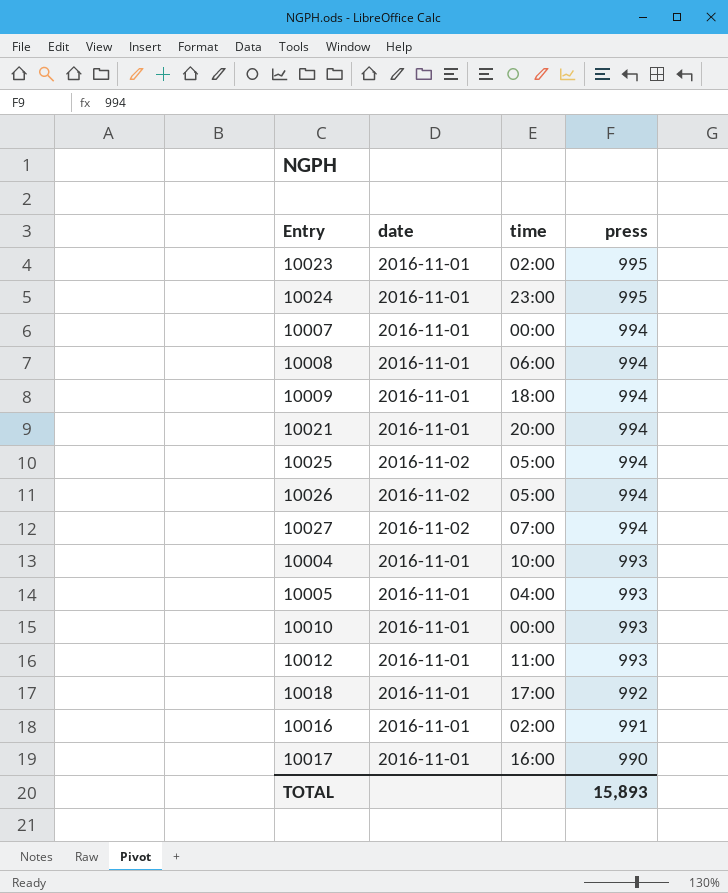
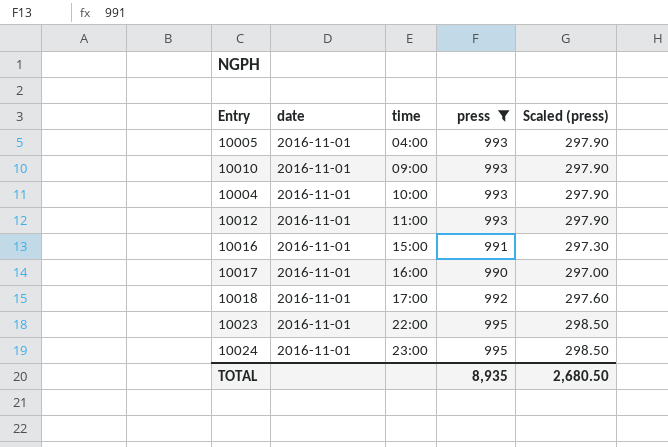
filter: none -> press != 994
row order: press descending -> time ascending
column Scaled (press) | formula: none -> [press] * 0.3
10010 | time: 00:00 -> 09:00
10016 | time: 02:00 -> 15:00
10023 | time: 02:00 -> 22:00
TOTAL | press: 15,893 -> 8,935

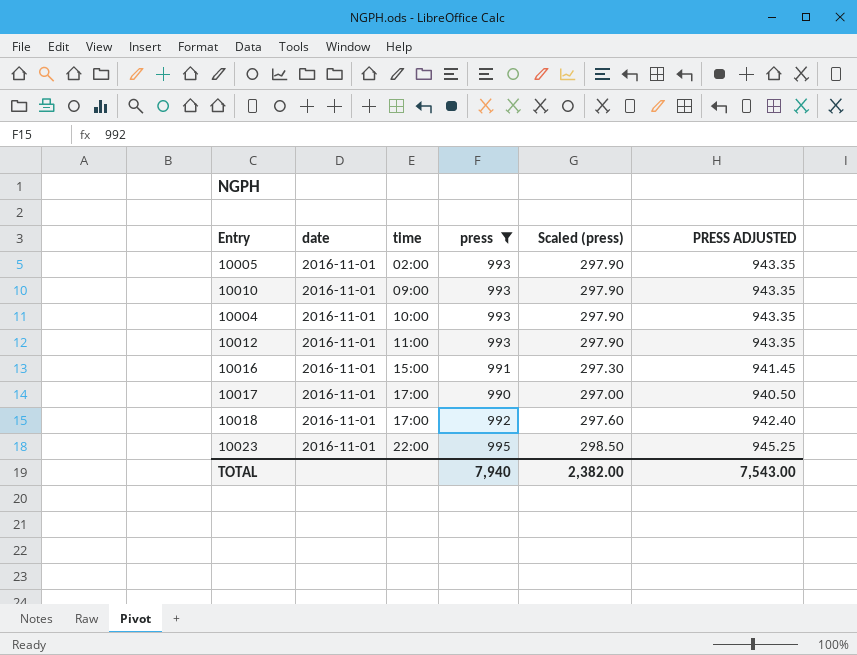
column PRESS ADJUSTED | formula: none -> [press] * 0.95
row 10024: 2016-11-01 | 23:00 | 995 | 298.50 -> none
10005 | time: 04:00 -> 02:00
10017 | time: 16:00 -> 17:00
TOTAL | press: 8,935 -> 7,940
TOTAL | Scaled (press): 2,680.50 -> 2,382.00

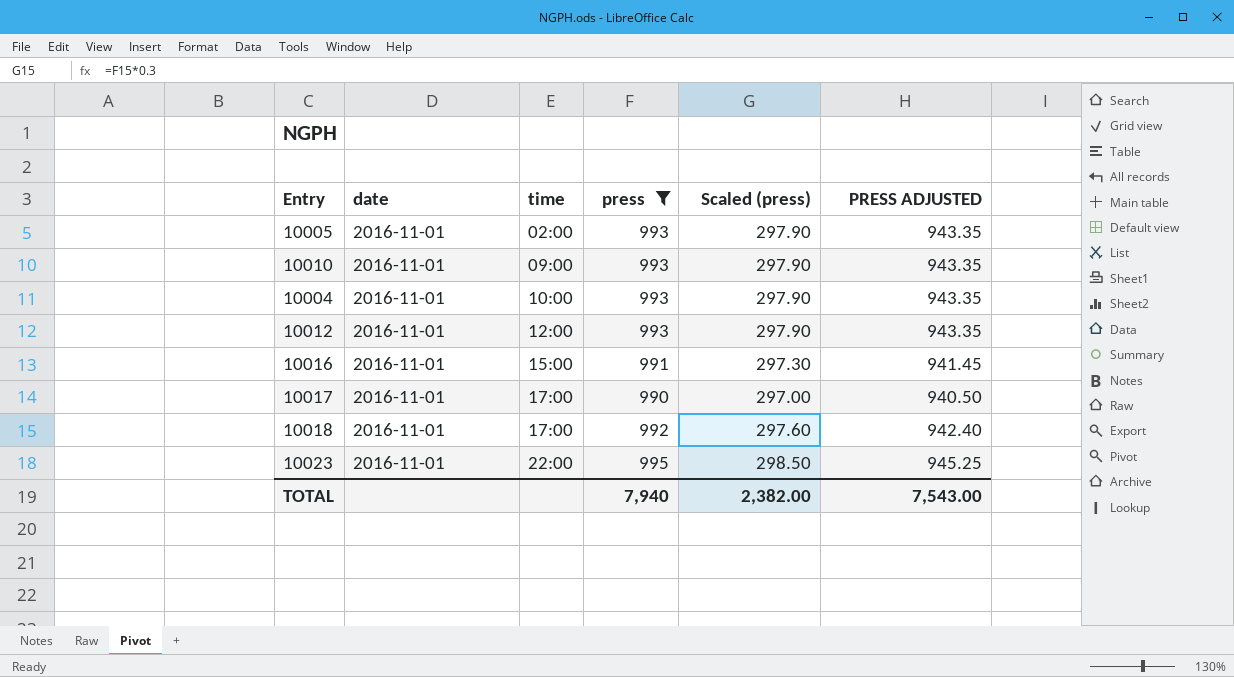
10012 | time: 11:00 -> 12:00

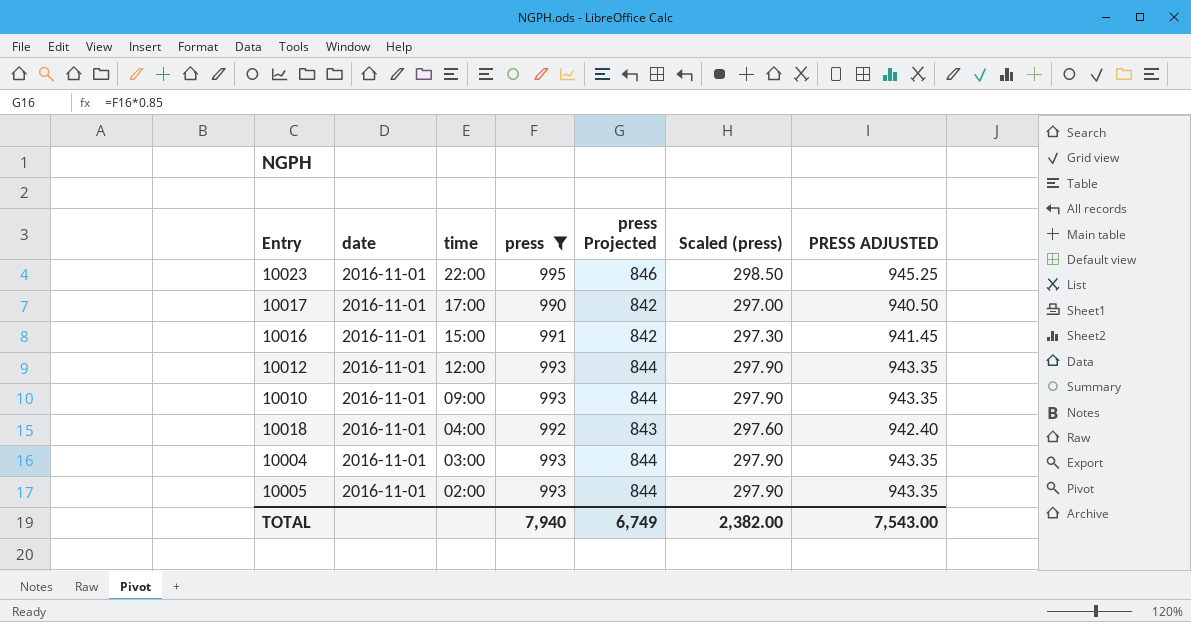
row order: time ascending -> time descending
column press Projected | formula: none -> [press] * 0.85
10018 | time: 17:00 -> 04:00
10004 | time: 10:00 -> 03:00

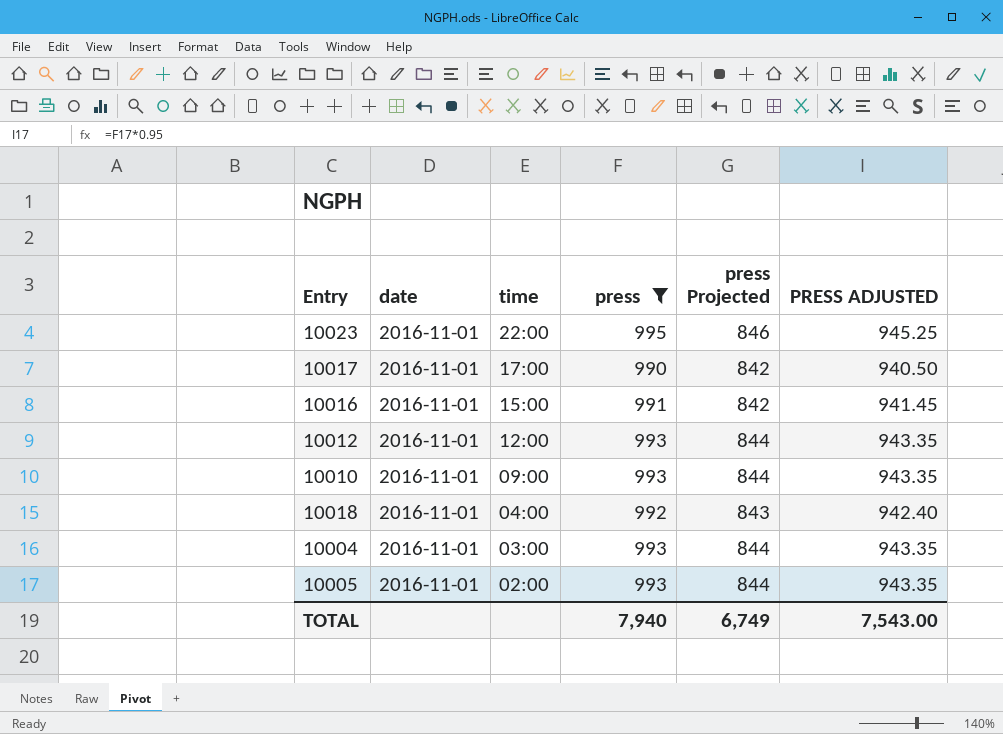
column Scaled (press) | formula: [press] * 0.3 -> none

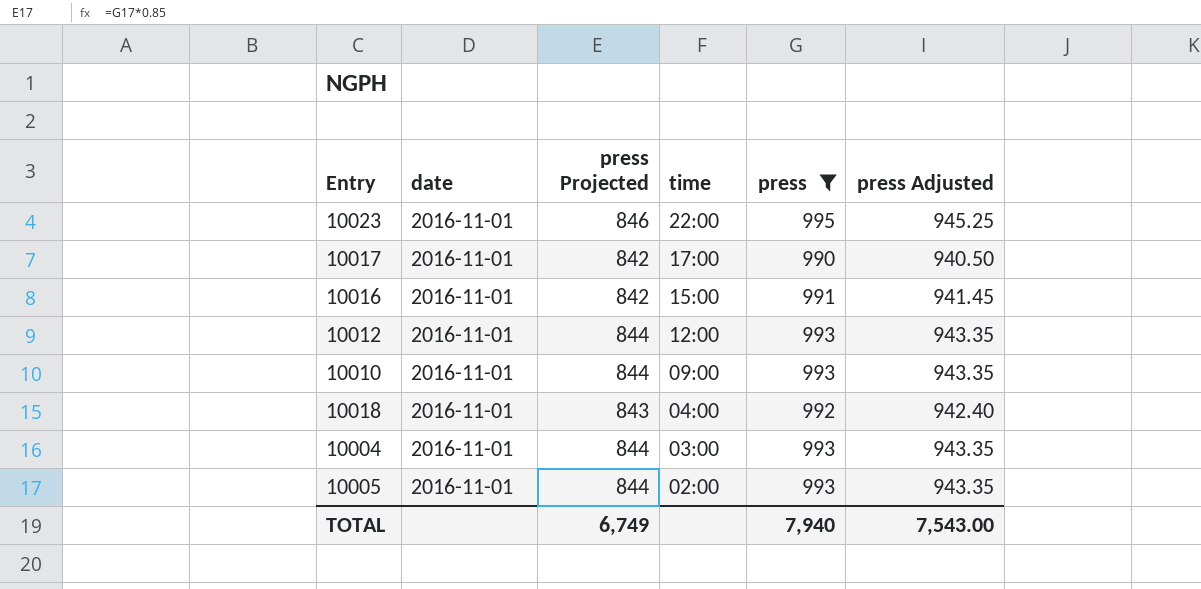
column press Projected | position: 5 -> 3
column name: PRESS ADJUSTED -> press Adjusted

